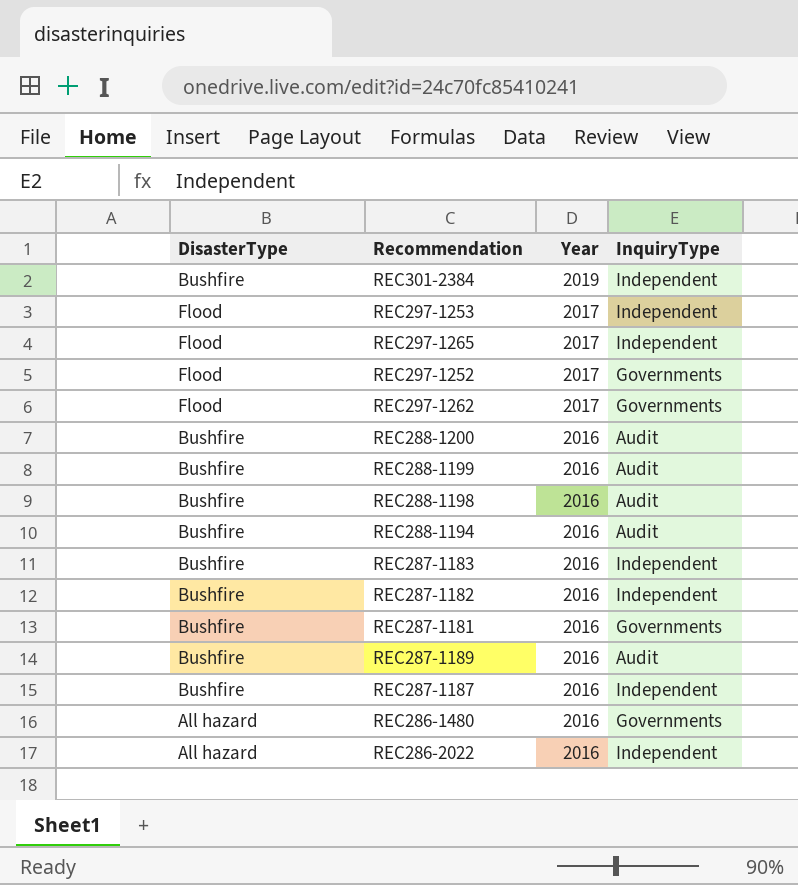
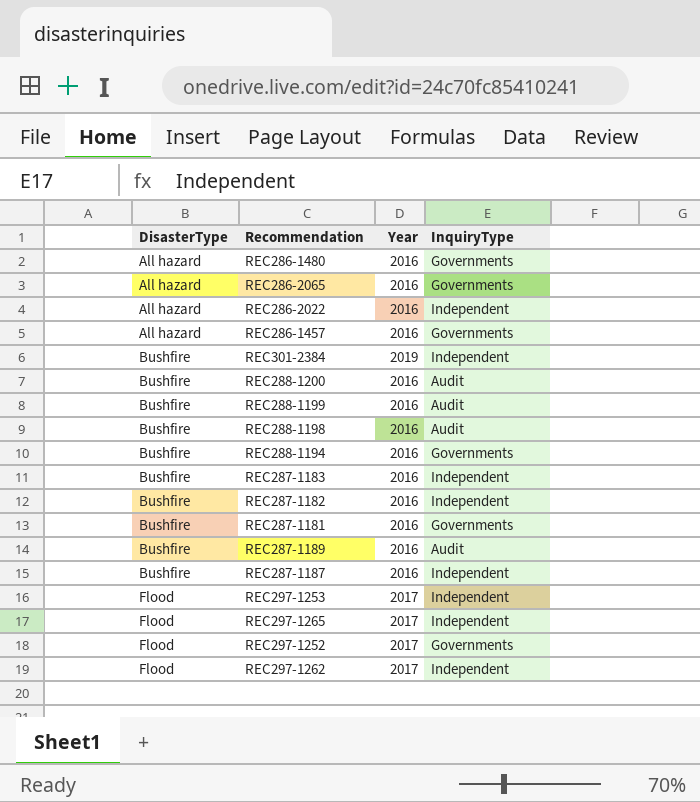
row order: Year descending -> DisasterType ascending
row REC286-2065: none -> All hazard | 2016 | Governments
row REC286-1457: none -> All hazard | 2016 | Governments
REC288-1194 | InquiryType: Audit -> Governments
REC297-1262 | InquiryType: Governments -> Independent

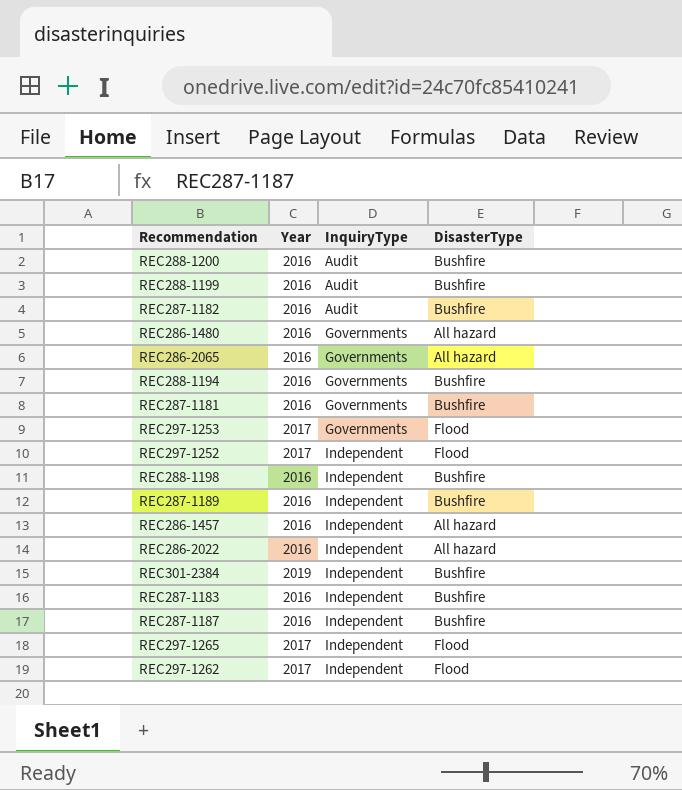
row order: DisasterType ascending -> InquiryType ascending
column DisasterType | position: 1 -> 4
REC287-1182 | InquiryType: Independent -> Audit
REC297-1253 | InquiryType: Independent -> Governments
REC297-1252 | InquiryType: Governments -> Independent
REC288-1198 | InquiryType: Audit -> Independent
REC287-1189 | InquiryType: Audit -> Independent
REC286-1457 | InquiryType: Governments -> Independent

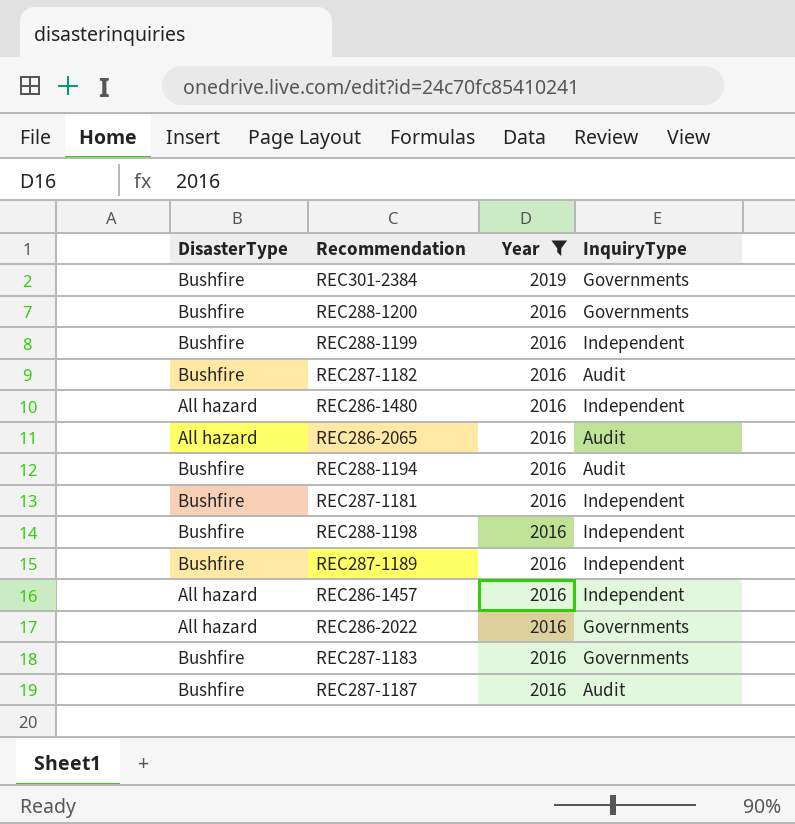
filter: none -> Year != 2017
row order: InquiryType ascending -> Year descending
column DisasterType | position: 4 -> 1
REC301-2384 | InquiryType: Independent -> Governments
REC288-1200 | InquiryType: Audit -> Governments
REC288-1199 | InquiryType: Audit -> Independent
REC286-1480 | InquiryType: Governments -> Independent
REC286-2065 | InquiryType: Governments -> Audit
REC288-1194 | InquiryType: Governments -> Audit
REC287-1181 | InquiryType: Governments -> Independent
REC286-2022 | InquiryType: Independent -> Governments
REC287-1183 | InquiryType: Independent -> Governments
REC287-1187 | InquiryType: Independent -> Audit

